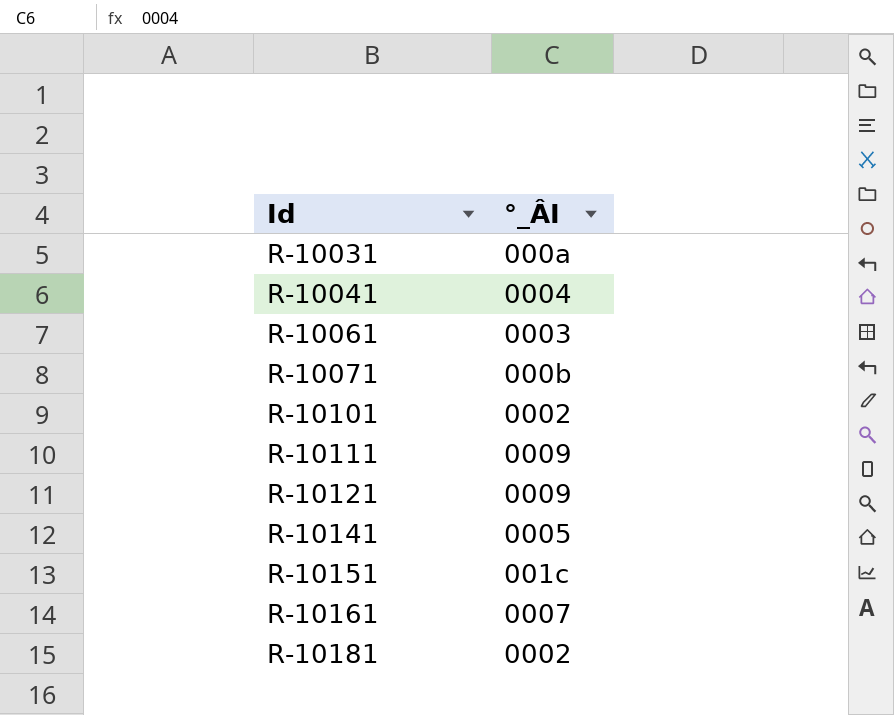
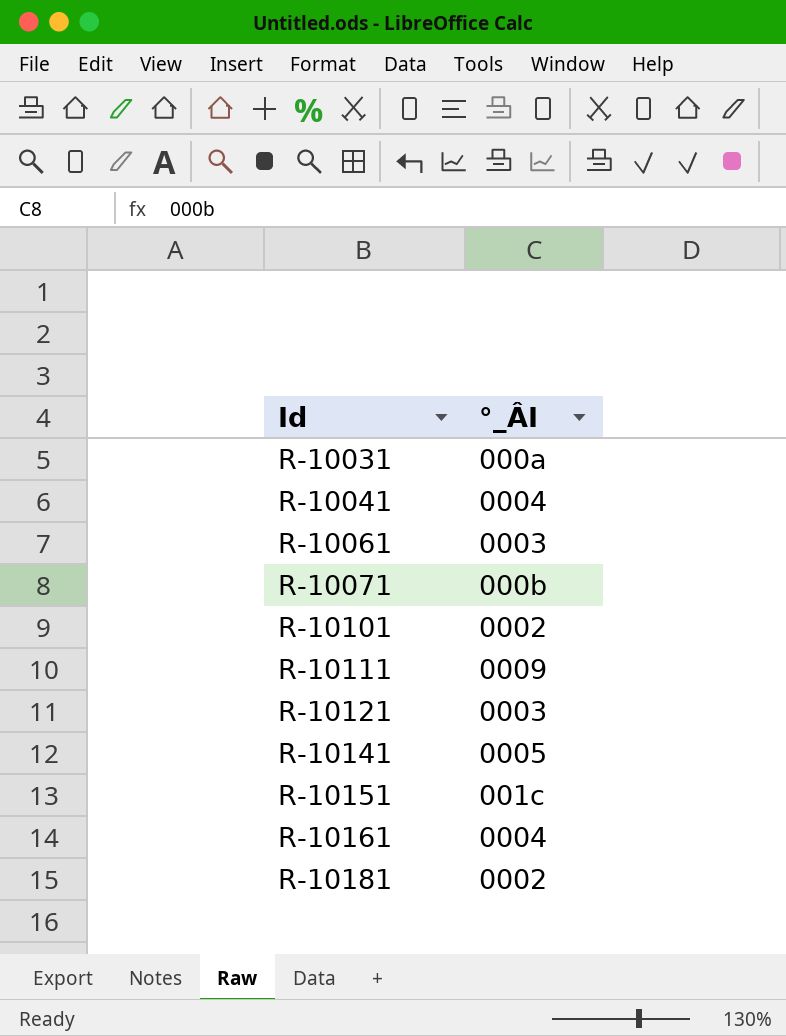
R-10121 | °_ÂI: 0009 -> 0003
R-10161 | °_ÂI: 0007 -> 0004

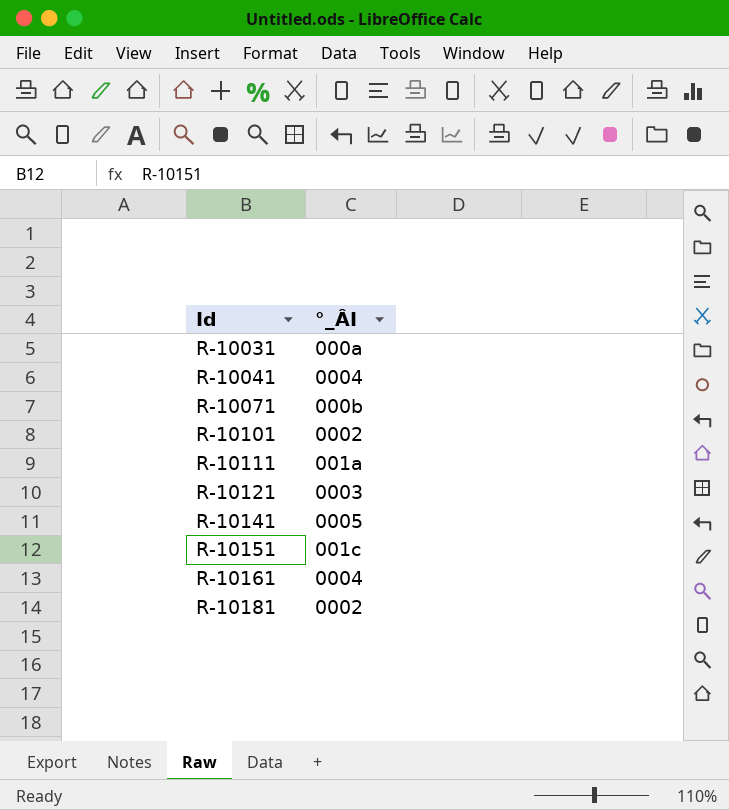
row R-10061: 0003 -> none
R-10111 | °_ÂI: 0009 -> 001a

